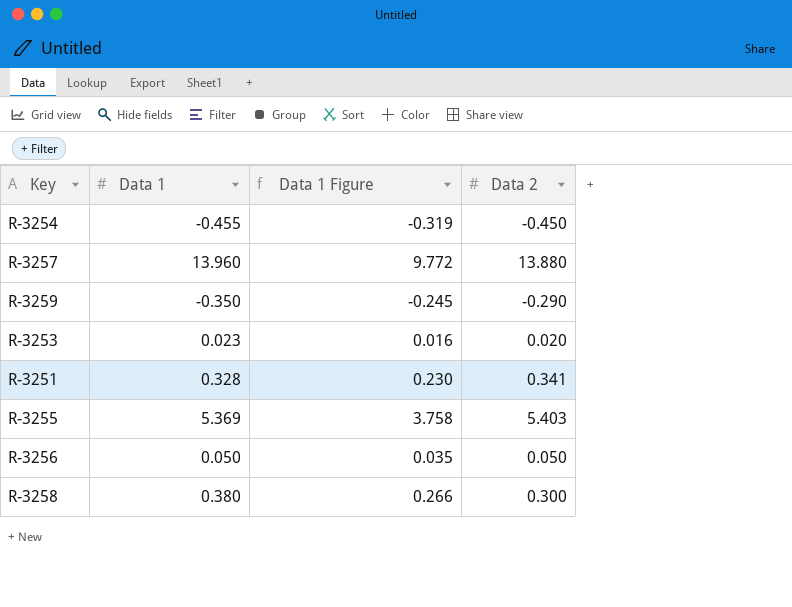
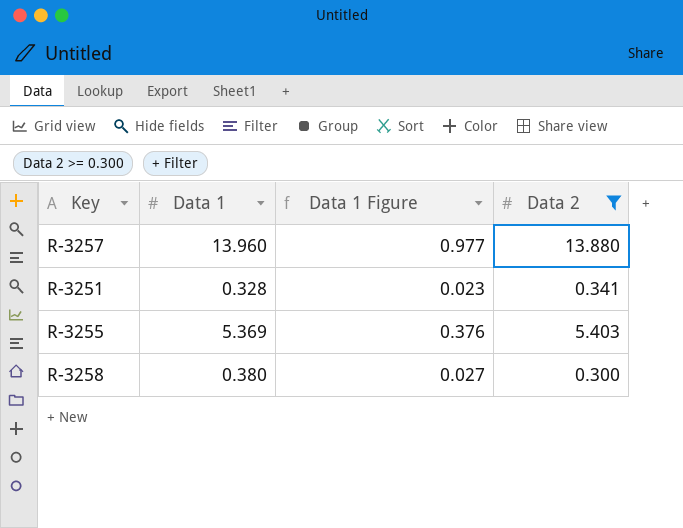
filter: none -> Data 2 >= 0.300
column Data 1 Figure | formula: [Data 1] * 0.7 -> [Data 1] * 0.07

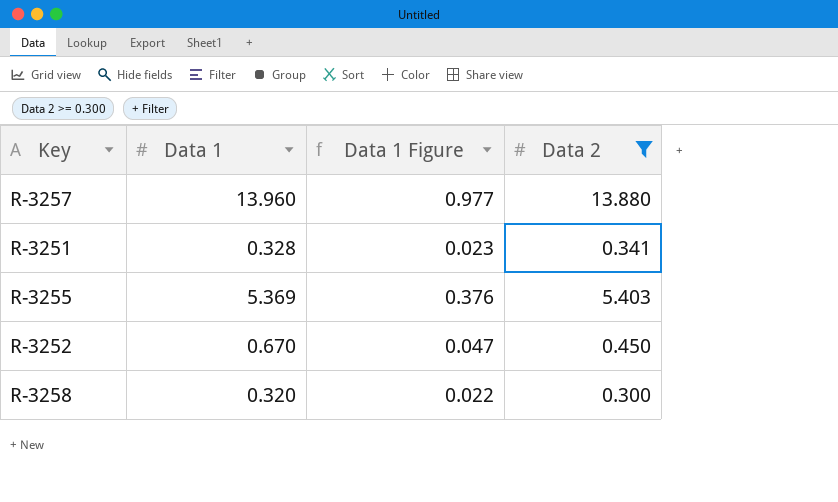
row R-3252: none -> 0.670 | 0.047 | 0.450
R-3258 | Data 1: 0.380 -> 0.320
R-3258 | Data 1 Figure: 0.027 -> 0.022

